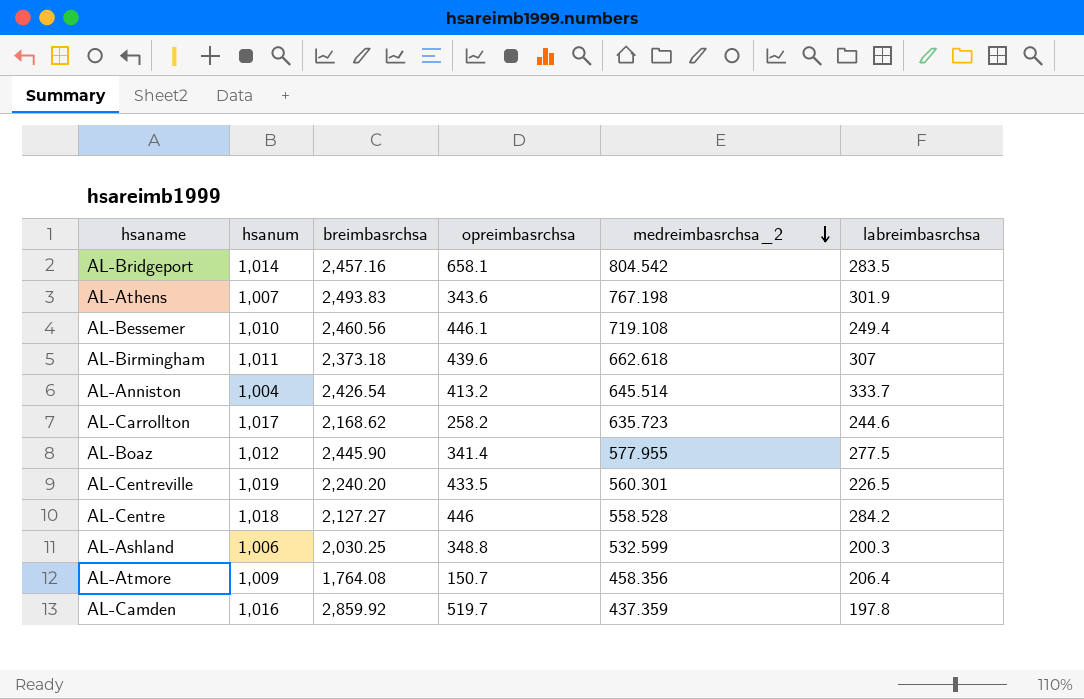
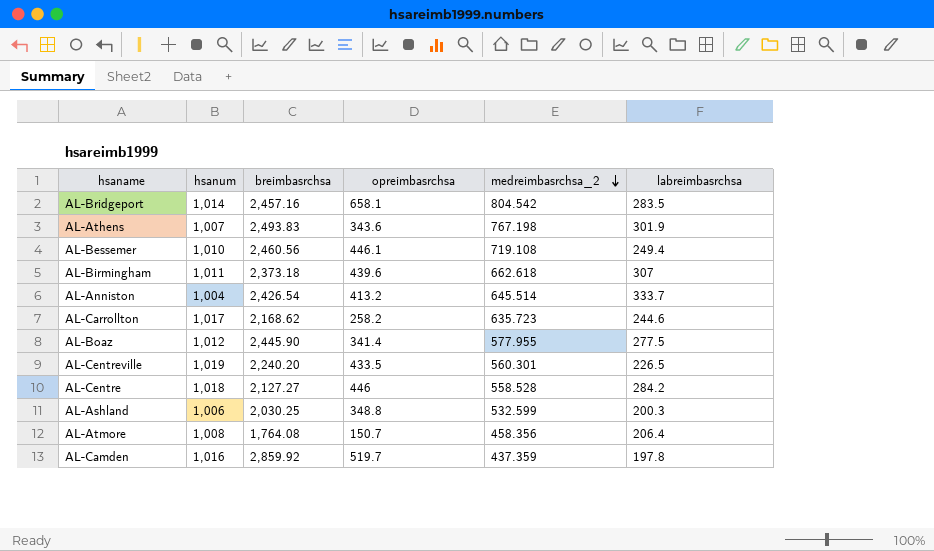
AL-Atmore | hsanum: 1,009 -> 1,008

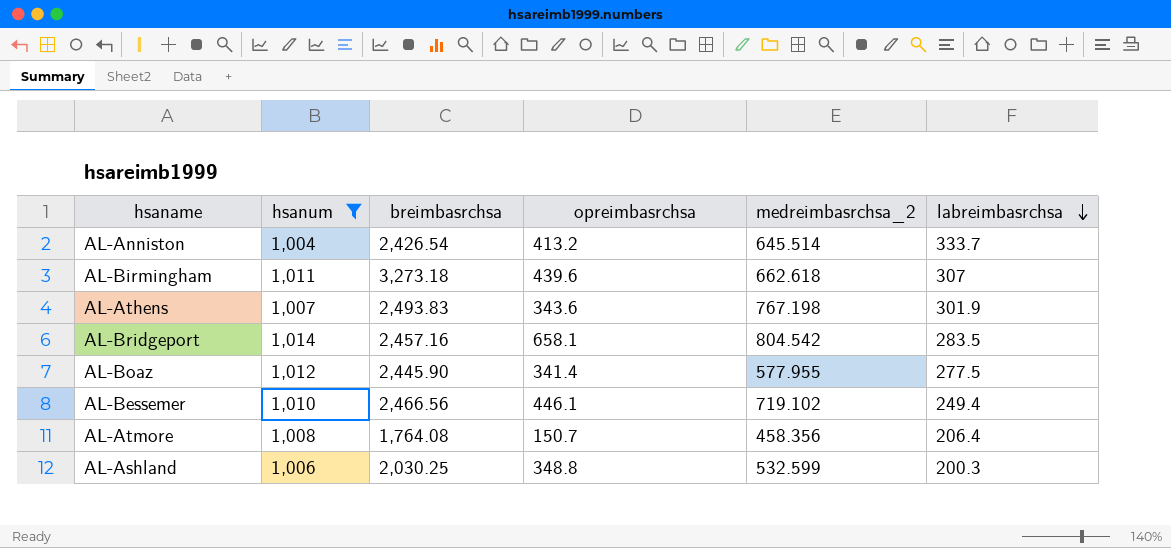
filter: none -> hsanum <= 1,014
row order: medreimbasrchsa_2 descending -> labreimbasrchsa descending
AL-Birmingham | breimbasrchsa: 2,373.18 -> 3,273.18
AL-Bessemer | breimbasrchsa: 2,460.56 -> 2,466.56
AL-Bessemer | medreimbasrchsa_2: 719.108 -> 719.102

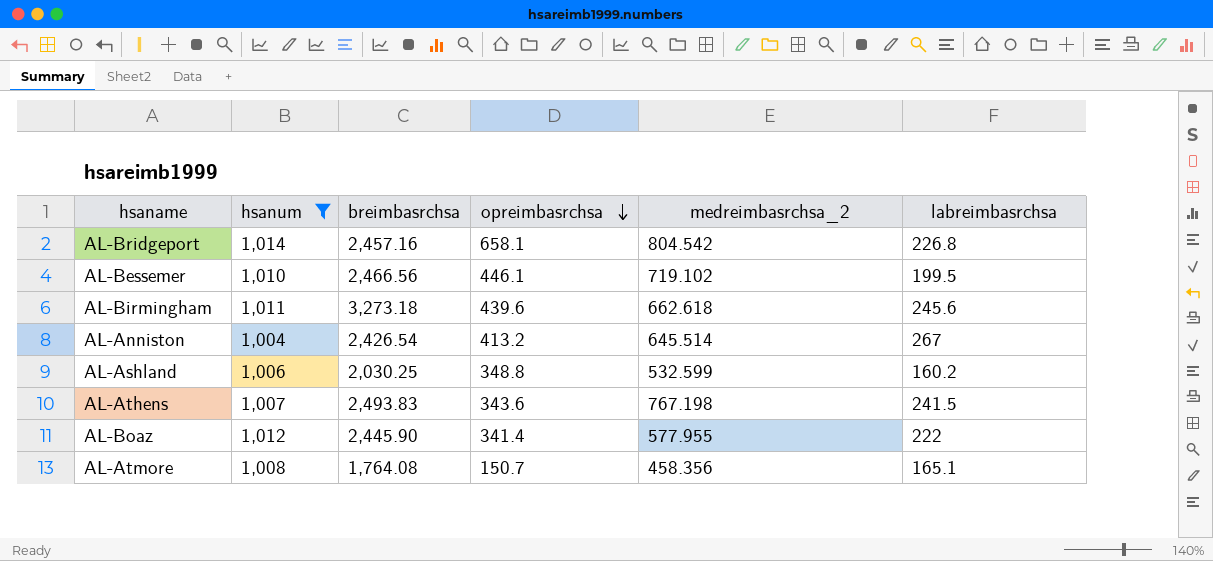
row order: labreimbasrchsa descending -> opreimbasrchsa descending
AL-Bridgeport | labreimbasrchsa: 283.5 -> 226.8
AL-Bessemer | labreimbasrchsa: 249.4 -> 199.5
AL-Birmingham | labreimbasrchsa: 307 -> 245.6
AL-Anniston | labreimbasrchsa: 333.7 -> 267
AL-Ashland | labreimbasrchsa: 200.3 -> 160.2
AL-Athens | labreimbasrchsa: 301.9 -> 241.5
AL-Boaz | labreimbasrchsa: 277.5 -> 222
AL-Atmore | labreimbasrchsa: 206.4 -> 165.1

